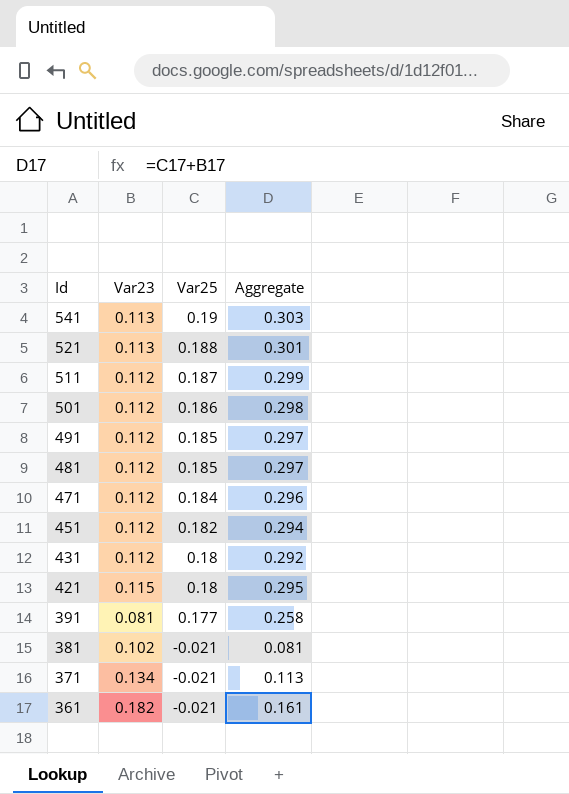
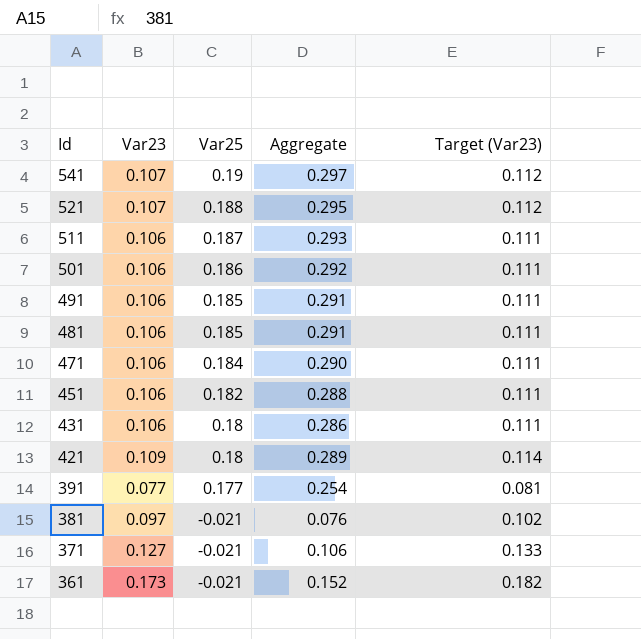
column Target (Var23) | formula: none -> [Var23] * 1.05
541 | Var23: 0.113 -> 0.107
541 | Aggregate: 0.303 -> 0.297
521 | Var23: 0.113 -> 0.107
521 | Aggregate: 0.301 -> 0.295
511 | Var23: 0.112 -> 0.106
511 | Aggregate: 0.299 -> 0.293
501 | Var23: 0.112 -> 0.106
501 | Aggregate: 0.298 -> 0.292
491 | Var23: 0.112 -> 0.106
491 | Aggregate: 0.297 -> 0.291
481 | Var23: 0.112 -> 0.106
481 | Aggregate: 0.297 -> 0.291
471 | Var23: 0.112 -> 0.106
471 | Aggregate: 0.296 -> 0.290
451 | Var23: 0.112 -> 0.106
451 | Aggregate: 0.294 -> 0.288
431 | Var23: 0.112 -> 0.106
431 | Aggregate: 0.292 -> 0.286
421 | Var23: 0.115 -> 0.109
421 | Aggregate: 0.295 -> 0.289
391 | Var23: 0.081 -> 0.077
391 | Aggregate: 0.258 -> 0.254
381 | Var23: 0.102 -> 0.097
381 | Aggregate: 0.081 -> 0.076
371 | Var23: 0.134 -> 0.127
371 | Aggregate: 0.113 -> 0.106
361 | Var23: 0.182 -> 0.173
361 | Aggregate: 0.161 -> 0.152

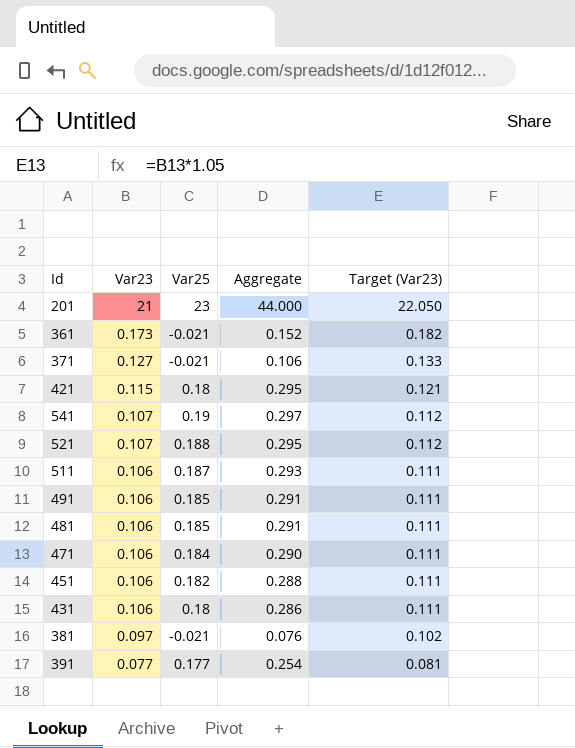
row order: Id descending -> Var23 descending
row 501: 0.106 | 0.186 | 0.292 | 0.111 -> none
row 201: none -> 21 | 23 | 44.000 | 22.050
421 | Var23: 0.109 -> 0.115
421 | Aggregate: 0.289 -> 0.295
421 | Target (Var23): 0.114 -> 0.121

